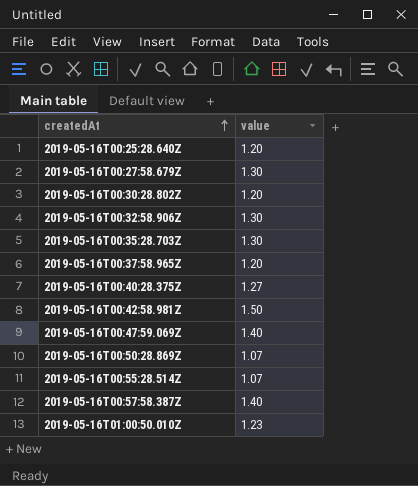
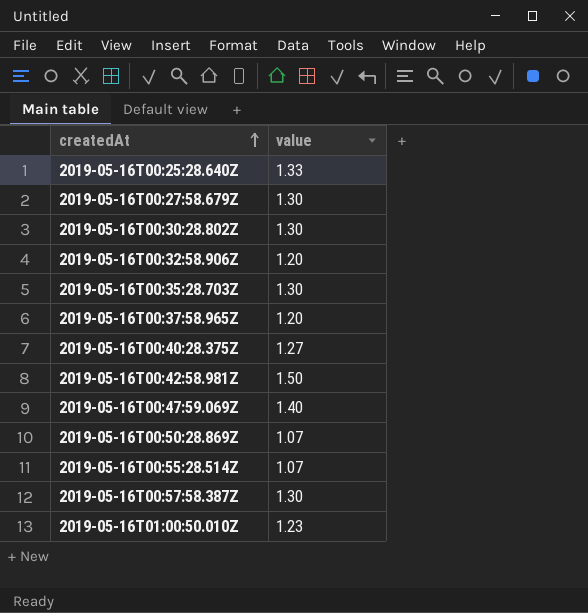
2019-05-16T00:25:28.640Z | value: 1.20 -> 1.33
2019-05-16T00:30:28.802Z | value: 1.20 -> 1.30
2019-05-16T00:32:58.906Z | value: 1.30 -> 1.20
2019-05-16T00:57:58.387Z | value: 1.40 -> 1.30

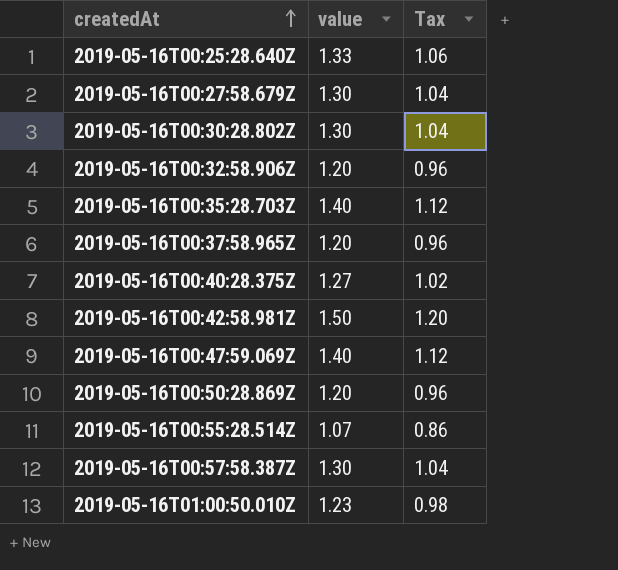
column Tax | formula: none -> [value] * 0.8
2019-05-16T00:35:28.703Z | value: 1.30 -> 1.40
2019-05-16T00:50:28.869Z | value: 1.07 -> 1.20

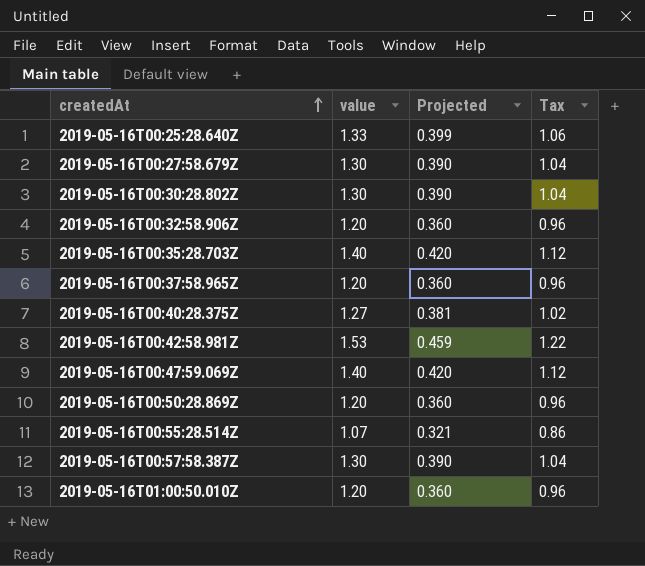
column Projected | formula: none -> [value] * 0.3
2019-05-16T00:42:58.981Z | value: 1.50 -> 1.53
2019-05-16T00:42:58.981Z | Tax: 1.20 -> 1.22
2019-05-16T01:00:50.010Z | value: 1.23 -> 1.20
2019-05-16T01:00:50.010Z | Tax: 0.98 -> 0.96

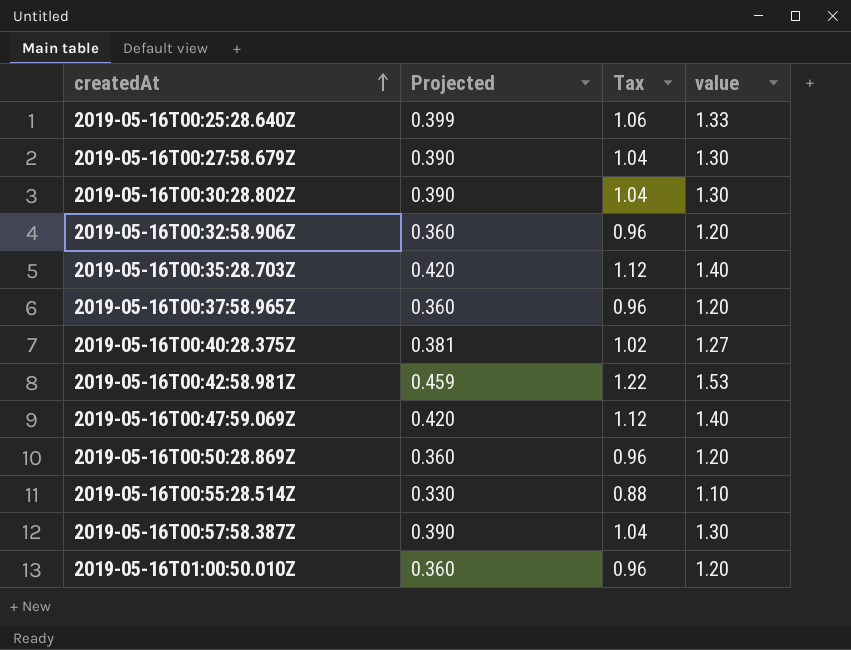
column value | position: 2 -> 4
2019-05-16T00:55:28.514Z | Projected: 0.321 -> 0.330
2019-05-16T00:55:28.514Z | Tax: 0.86 -> 0.88
2019-05-16T00:55:28.514Z | value: 1.07 -> 1.10

